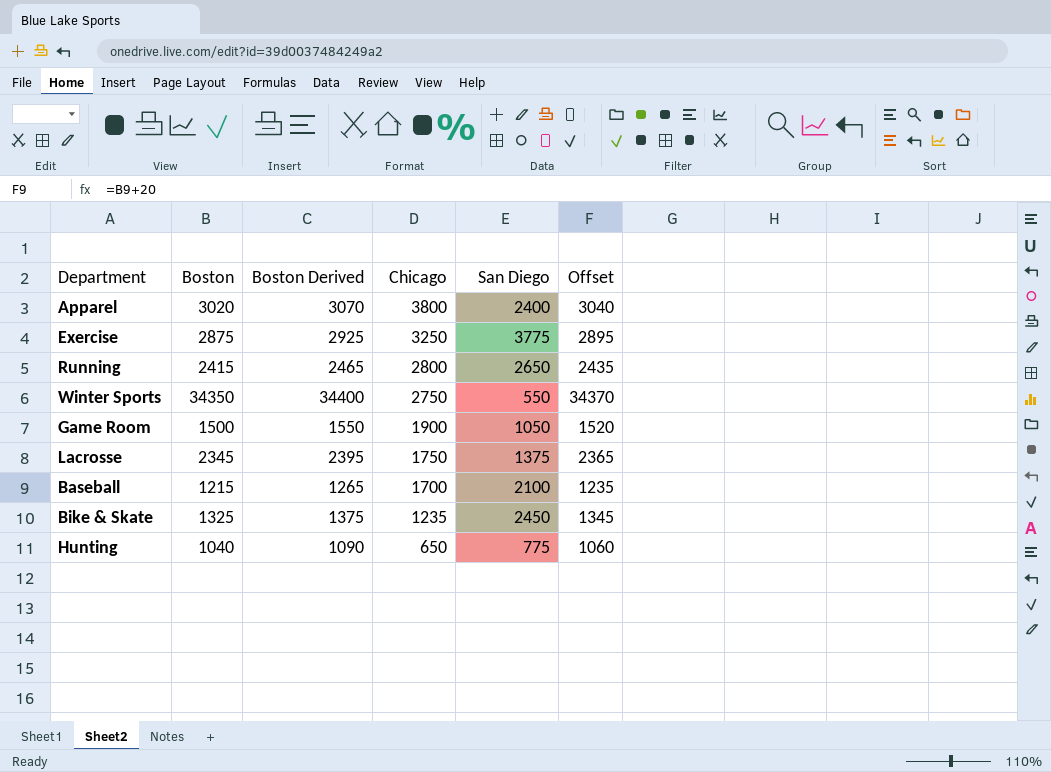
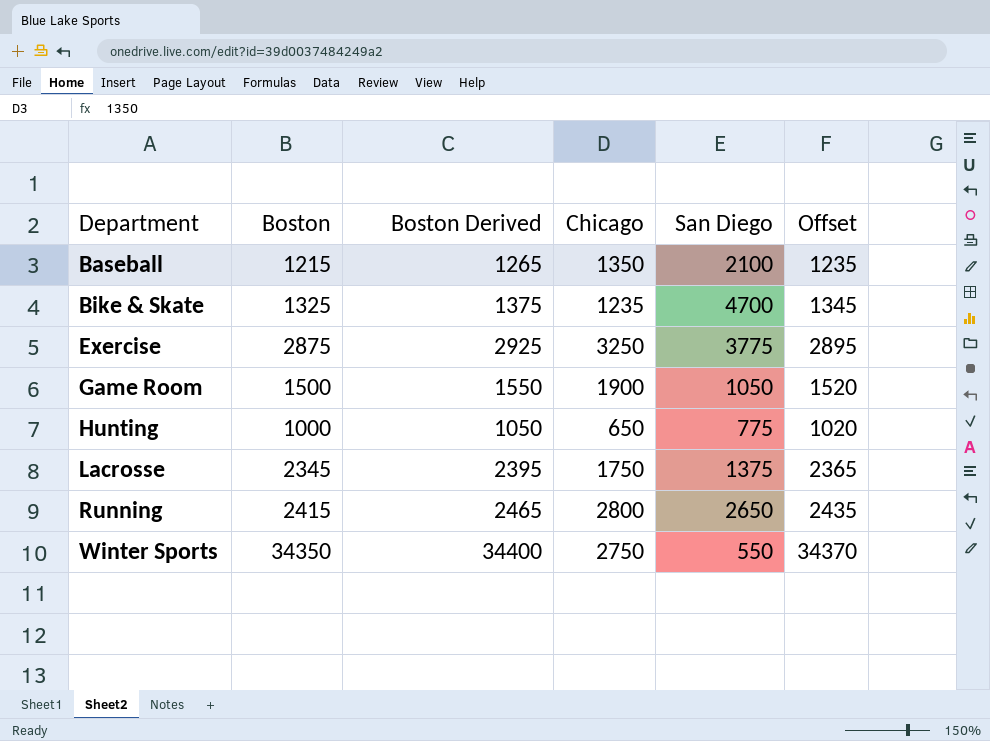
row order: Chicago descending -> Department ascending
row Apparel: 3020 | 3070 | 3800 | 2400 | 3040 -> none
Baseball | Chicago: 1700 -> 1350
Bike & Skate | San Diego: 2450 -> 4700
Hunting | Boston: 1040 -> 1000
Hunting | Boston Derived: 1090 -> 1050
Hunting | Offset: 1060 -> 1020

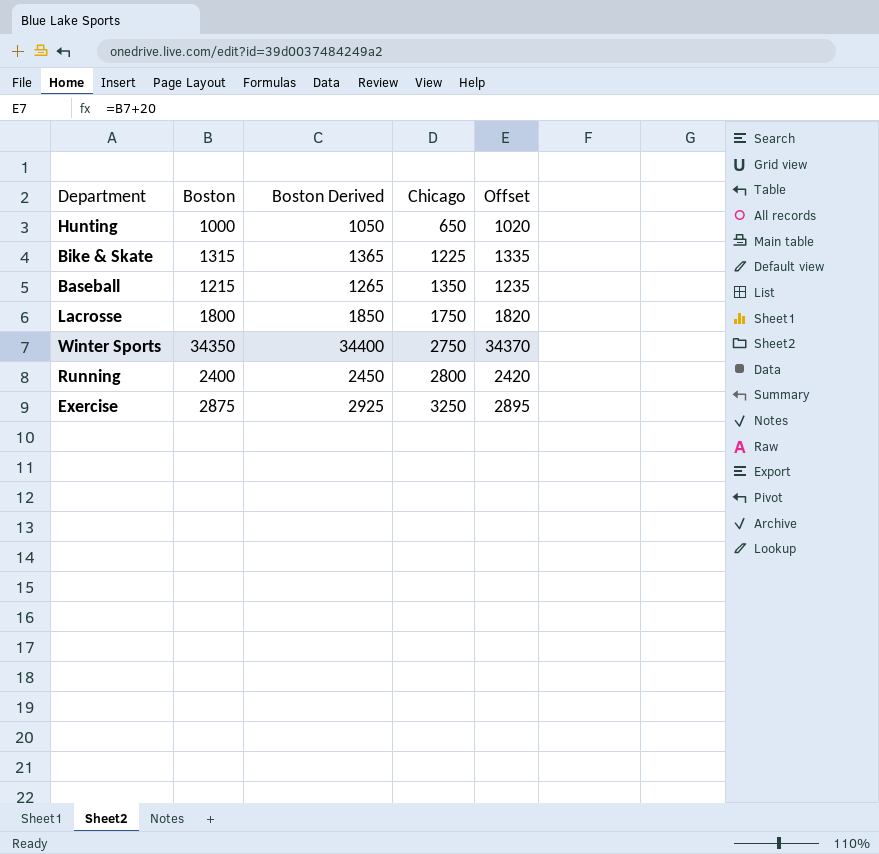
row order: Department ascending -> Chicago ascending
column San Diego | position: 5 -> none
row Game Room: 1500 | 1550 | 1900 | 1050 | 1520 -> none
Bike & Skate | Boston: 1325 -> 1315
Bike & Skate | Boston Derived: 1375 -> 1365
Bike & Skate | Chicago: 1235 -> 1225
Bike & Skate | Offset: 1345 -> 1335
Lacrosse | Boston: 2345 -> 1800
Lacrosse | Boston Derived: 2395 -> 1850
Lacrosse | Offset: 2365 -> 1820
Running | Boston: 2415 -> 2400
Running | Boston Derived: 2465 -> 2450
Running | Offset: 2435 -> 2420

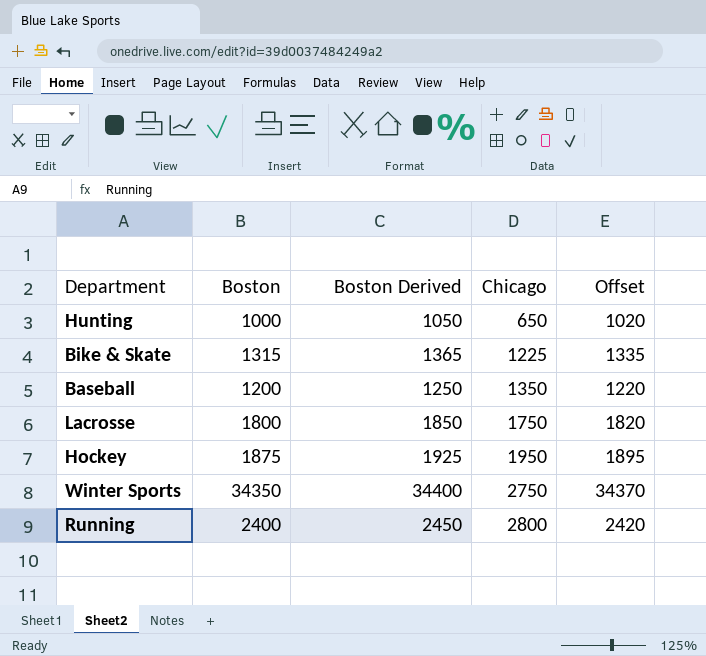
row Exercise: 2875 | 2925 | 3250 | 2895 -> none
Baseball | Boston: 1215 -> 1200
Baseball | Boston Derived: 1265 -> 1250
Baseball | Offset: 1235 -> 1220
row Hockey: none -> 1875 | 1925 | 1950 | 1895

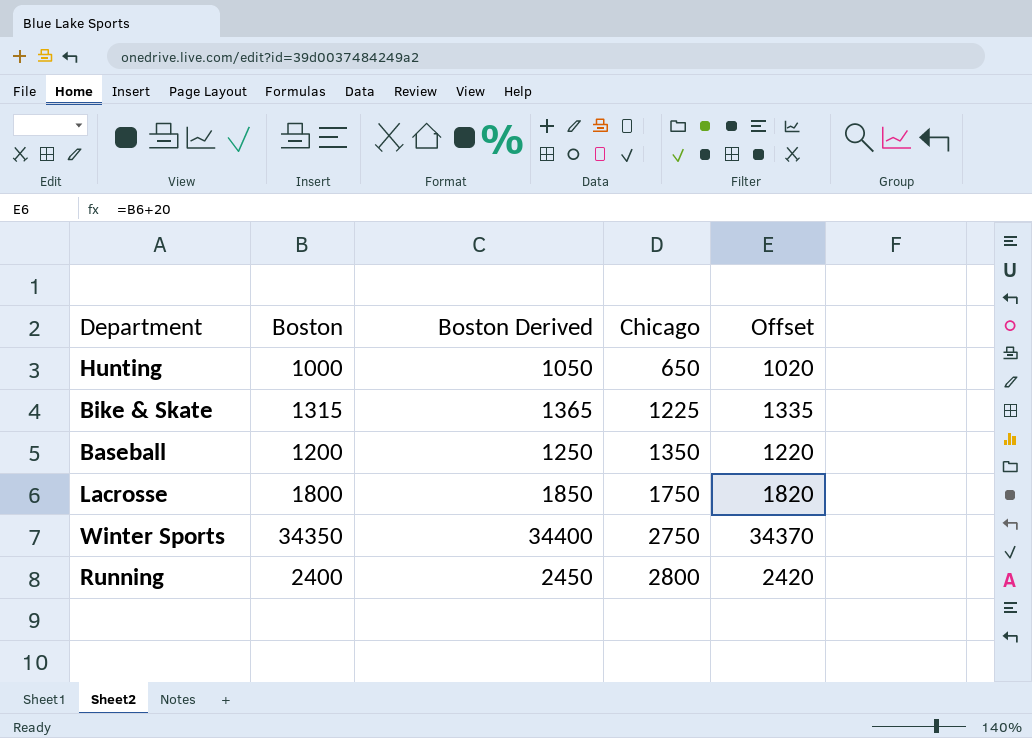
row Hockey: 1875 | 1925 | 1950 | 1895 -> none

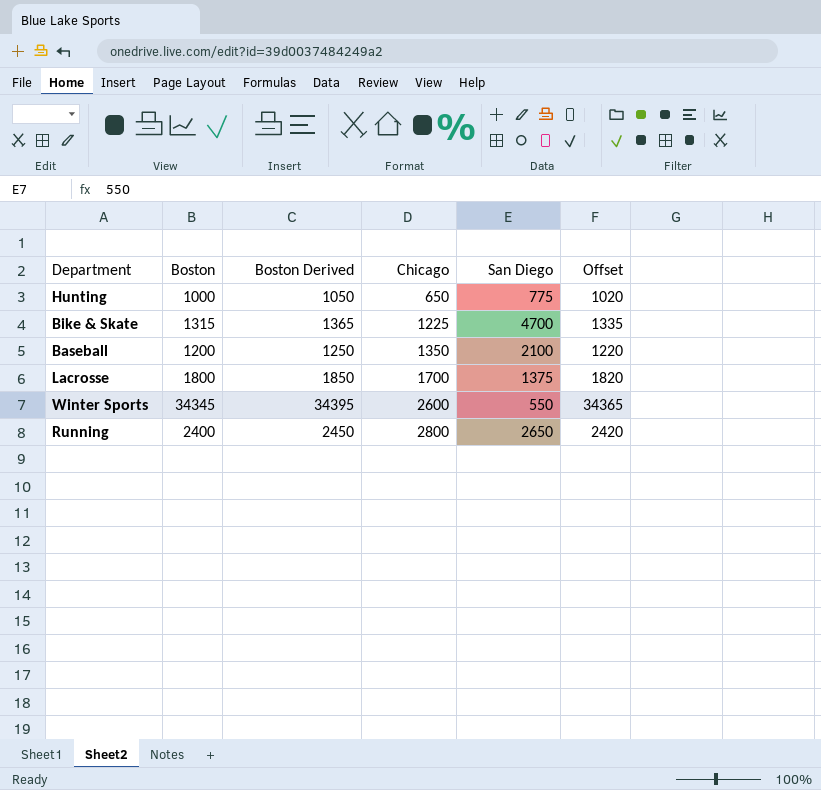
column San Diego | position: none -> 5
Lacrosse | Chicago: 1750 -> 1700
Winter Sports | Boston: 34350 -> 34345
Winter Sports | Boston Derived: 34400 -> 34395
Winter Sports | Chicago: 2750 -> 2600
Winter Sports | Offset: 34370 -> 34365

